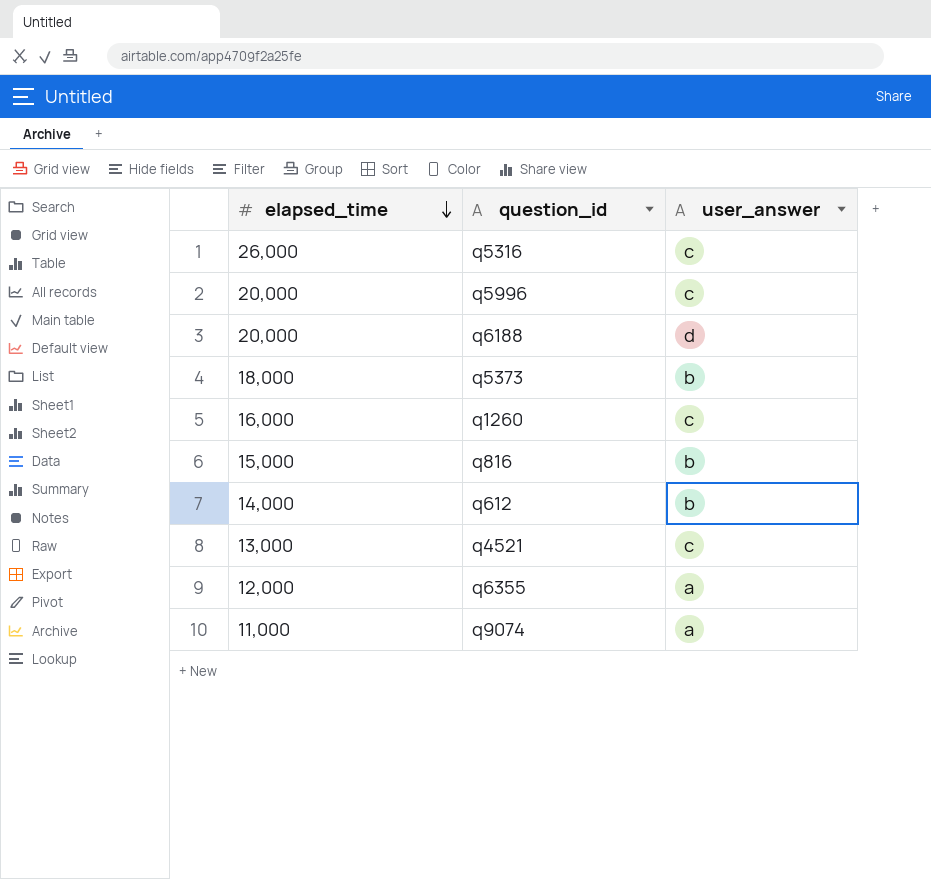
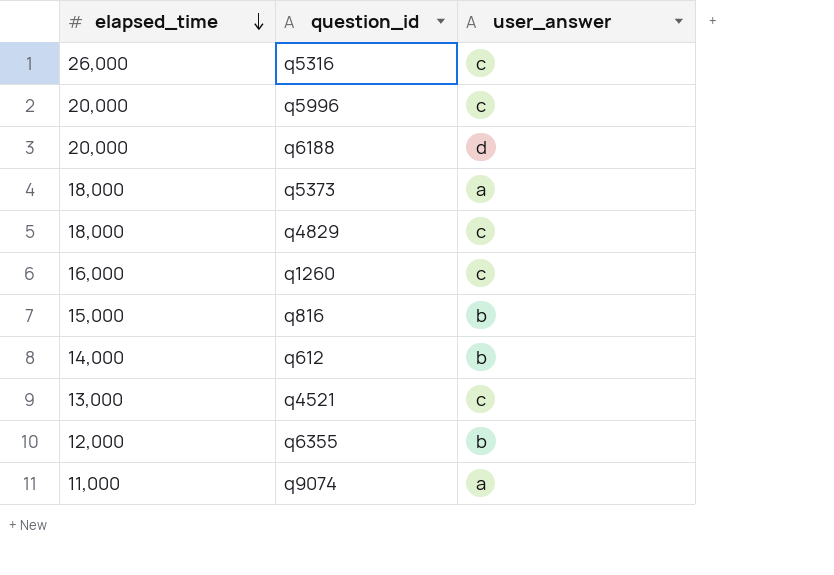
q5373 | user_answer: b -> a
row q4829: none -> 18,000 | c
q6355 | user_answer: a -> b

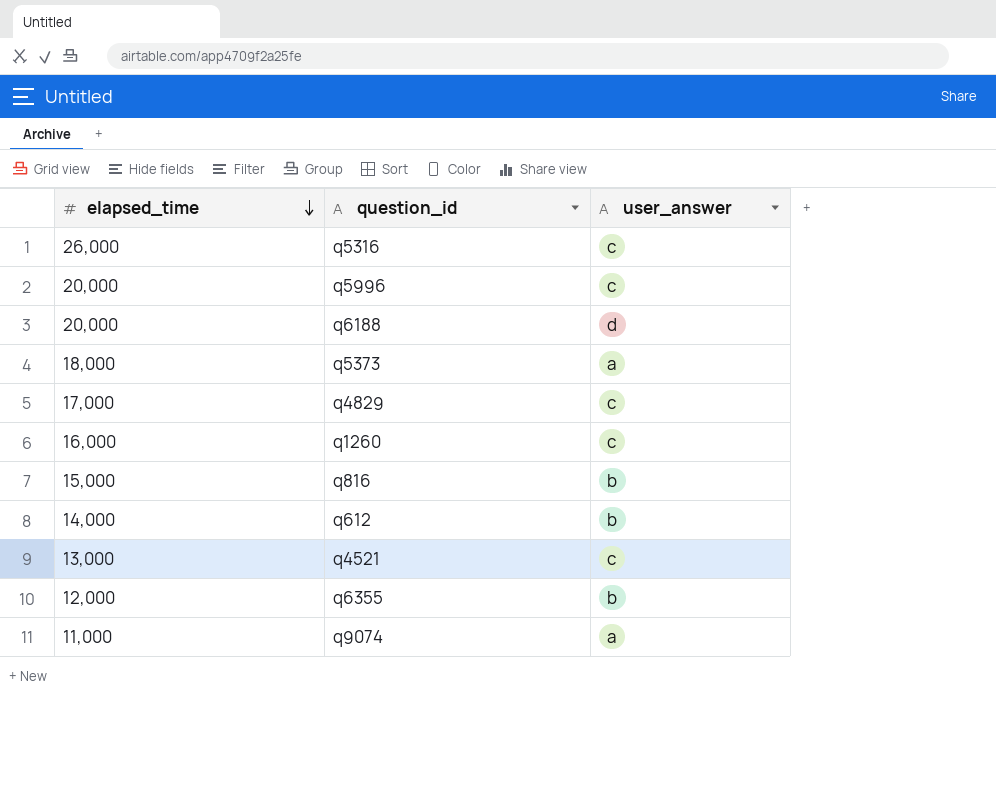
q4829 | elapsed_time: 18,000 -> 17,000

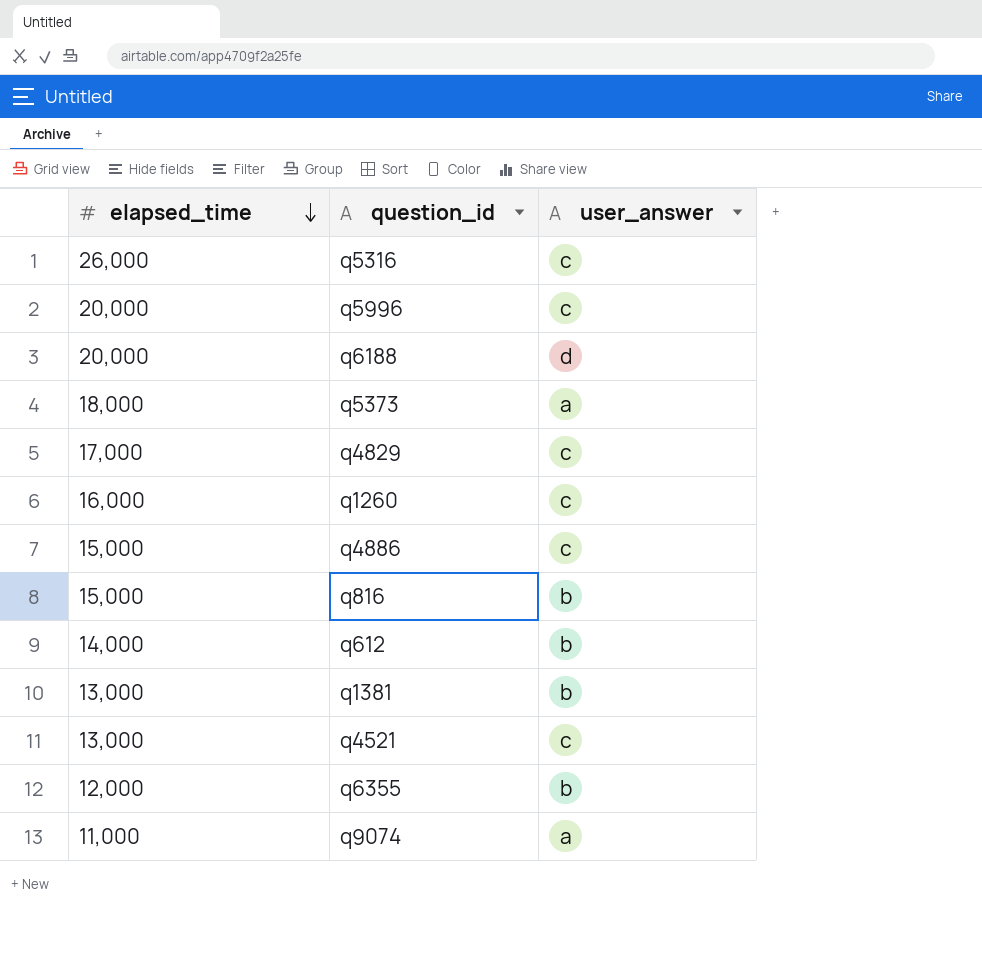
row q4886: none -> 15,000 | c
row q1381: none -> 13,000 | b

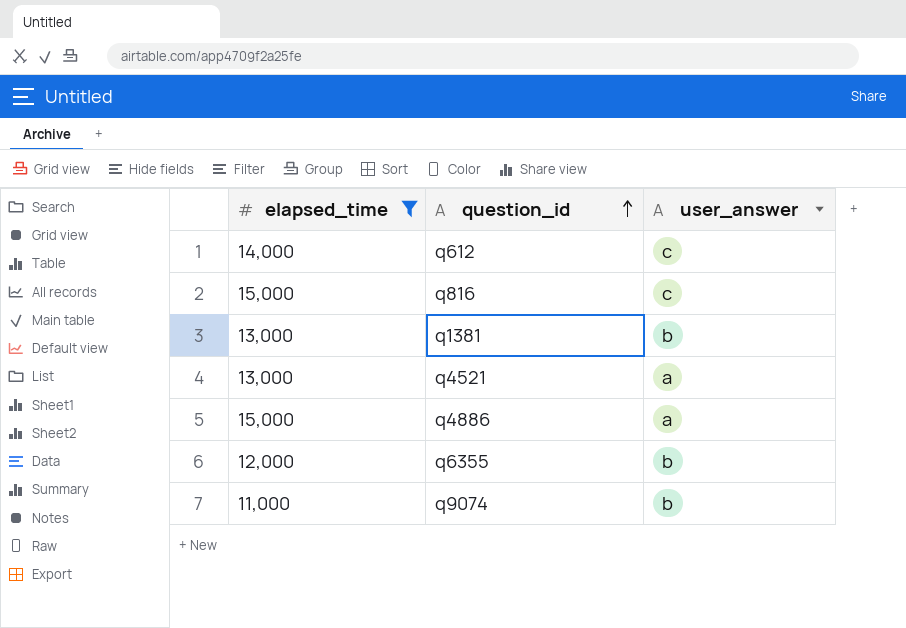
filter: none -> elapsed_time <= 15,000
row order: elapsed_time descending -> question_id ascending
q612 | user_answer: b -> c
q816 | user_answer: b -> c
q4521 | user_answer: c -> a
q4886 | user_answer: c -> a
q9074 | user_answer: a -> b

